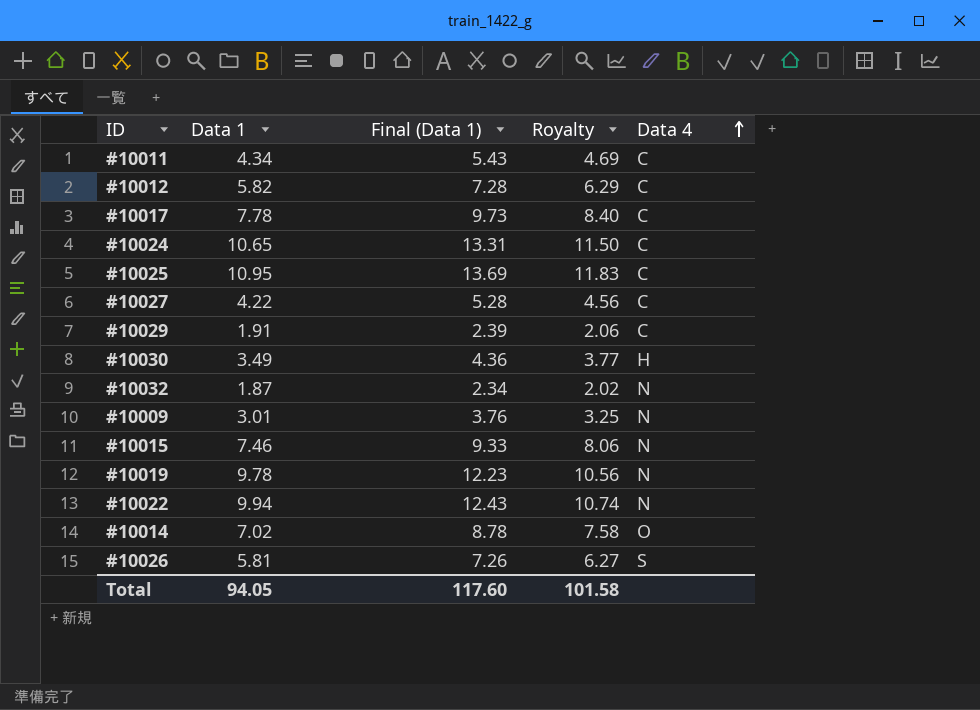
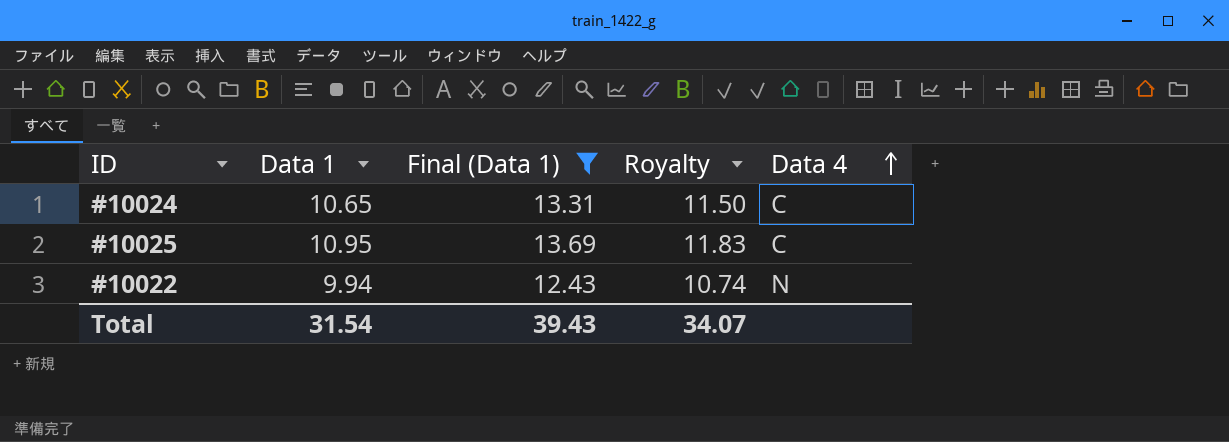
filter: none -> Final (Data 1) >= 12.43
Total | Data 1: 94.05 -> 31.54
Total | Final (Data 1): 117.60 -> 39.43
Total | Royalty: 101.58 -> 34.07

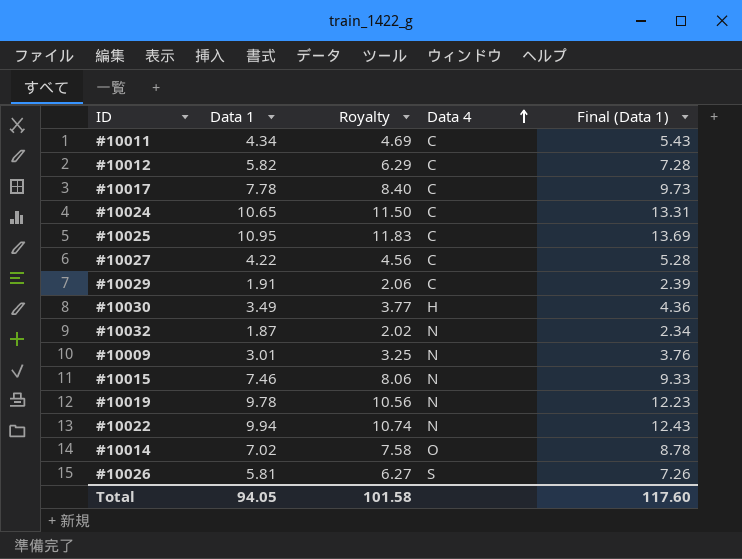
filter: Final (Data 1) >= 12.43 -> none
column Final (Data 1) | position: 3 -> 5
Total | Data 1: 31.54 -> 94.05
Total | Royalty: 34.07 -> 101.58
Total | Final (Data 1): 39.43 -> 117.60

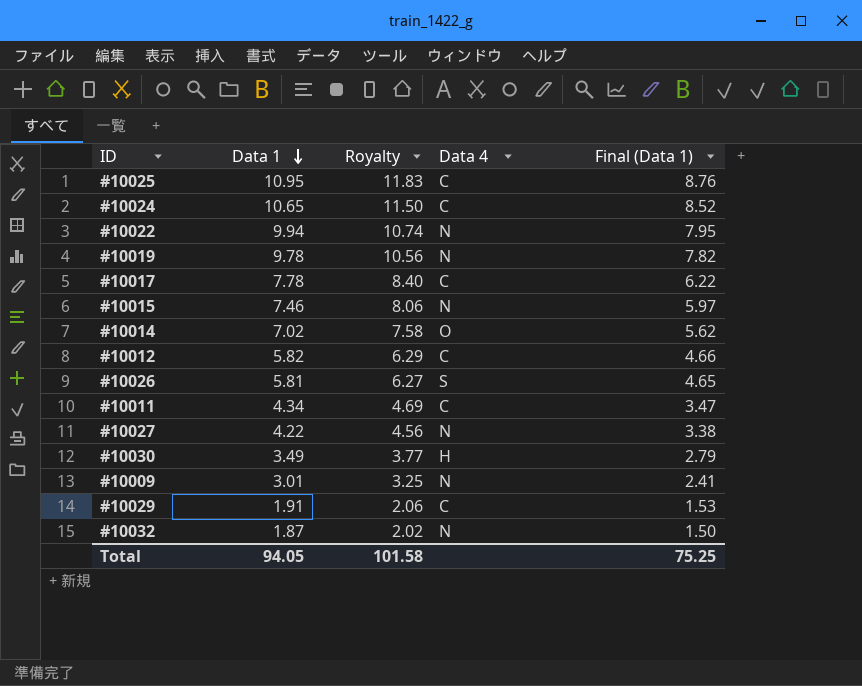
row order: Data 4 ascending -> Data 1 descending
column Final (Data 1) | formula: [Data 1] * 1.25 -> [Data 1] * 0.8
#10027 | Data 4: C -> N
Total | Final (Data 1): 117.60 -> 75.25

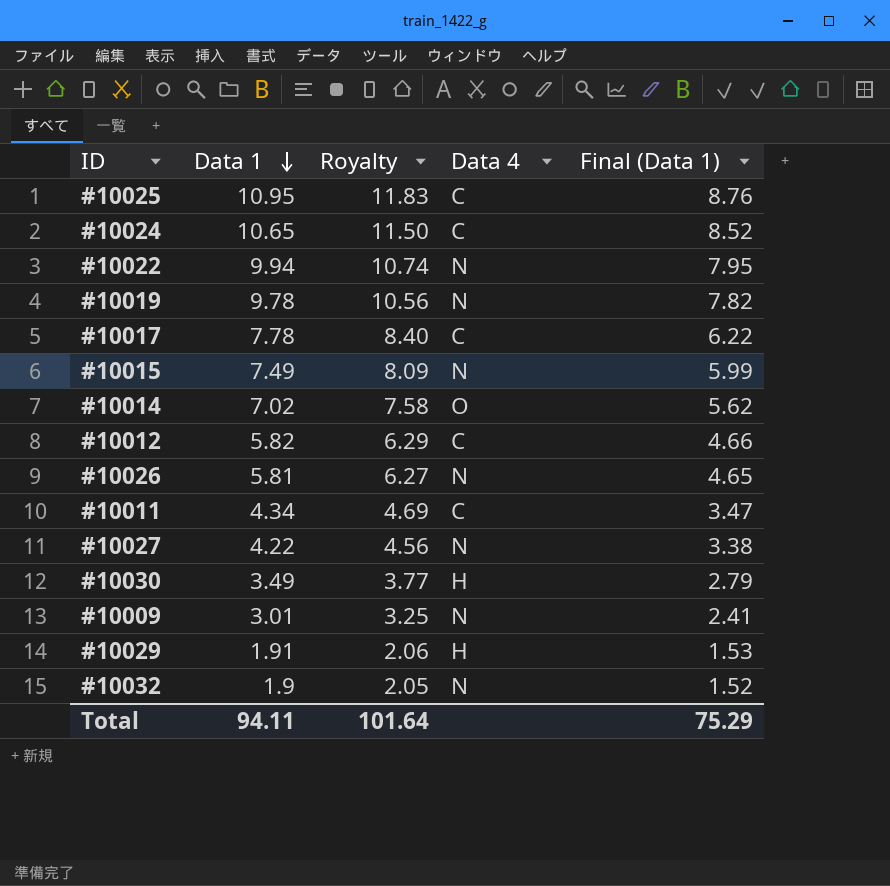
#10015 | Data 1: 7.46 -> 7.49
#10015 | Royalty: 8.06 -> 8.09
#10015 | Final (Data 1): 5.97 -> 5.99
#10026 | Data 4: S -> N
#10029 | Data 4: C -> H
#10032 | Data 1: 1.87 -> 1.9
#10032 | Royalty: 2.02 -> 2.05
#10032 | Final (Data 1): 1.50 -> 1.52
Total | Data 1: 94.05 -> 94.11
Total | Royalty: 101.58 -> 101.64
Total | Final (Data 1): 75.25 -> 75.29

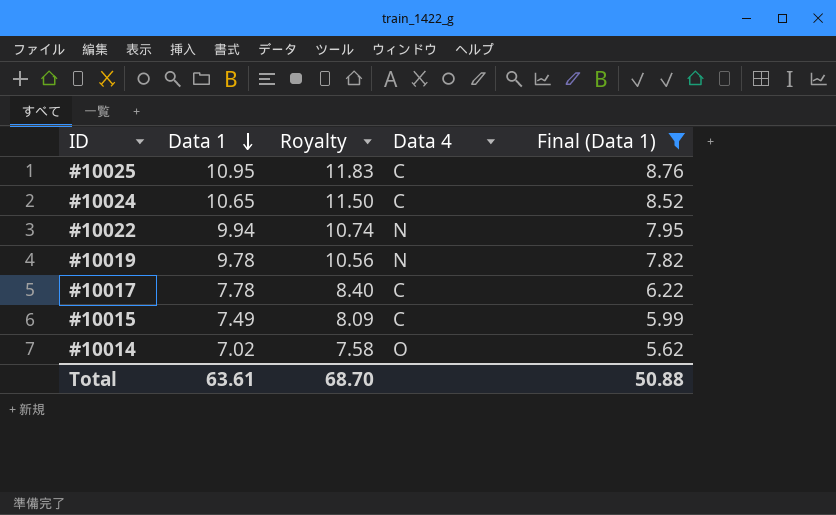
filter: none -> Final (Data 1) >= 5.62
#10015 | Data 4: N -> C
Total | Data 1: 94.11 -> 63.61
Total | Royalty: 101.64 -> 68.70
Total | Final (Data 1): 75.29 -> 50.88

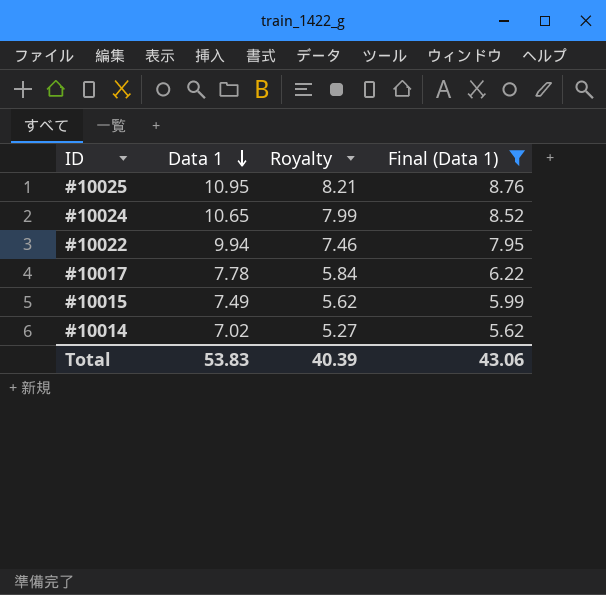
column Data 4 | position: 4 -> none
column Royalty | formula: [Data 1] * 1.08 -> [Data 1] * 0.75
row #10019: 9.78 | 10.56 | N | 7.82 -> none
Total | Data 1: 63.61 -> 53.83
Total | Royalty: 68.70 -> 40.39
Total | Final (Data 1): 50.88 -> 43.06

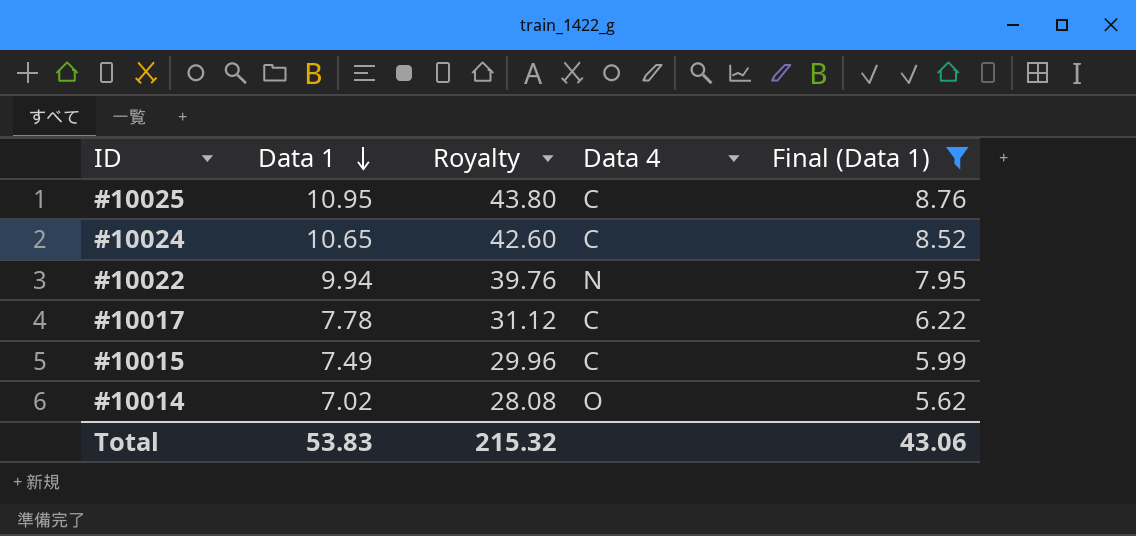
column Royalty | formula: [Data 1] * 0.75 -> [Data 1] * 4
column Data 4 | position: none -> 4
Total | Royalty: 40.39 -> 215.32

